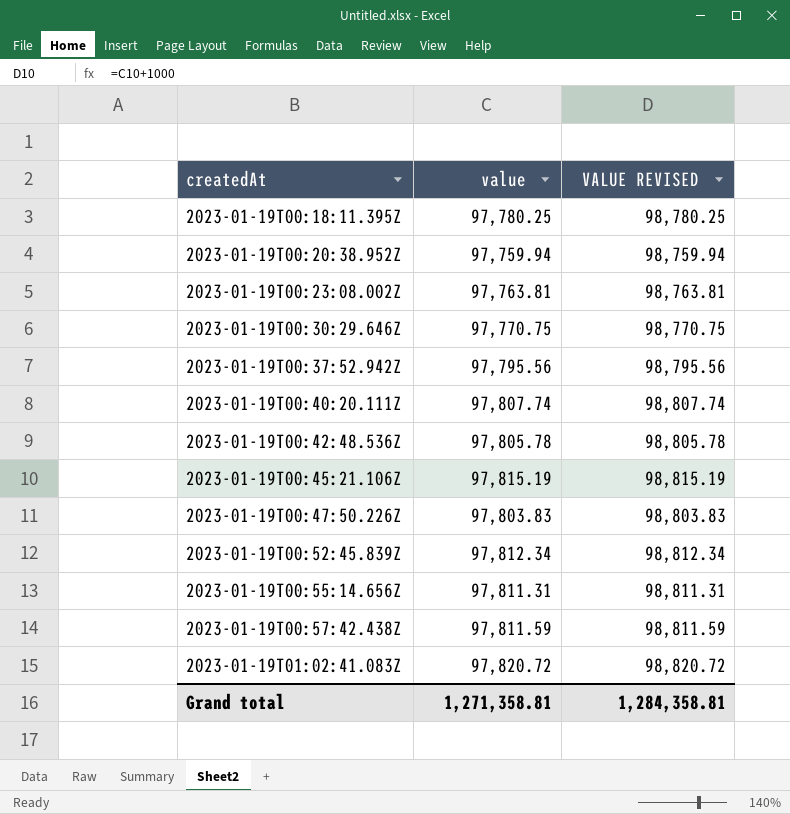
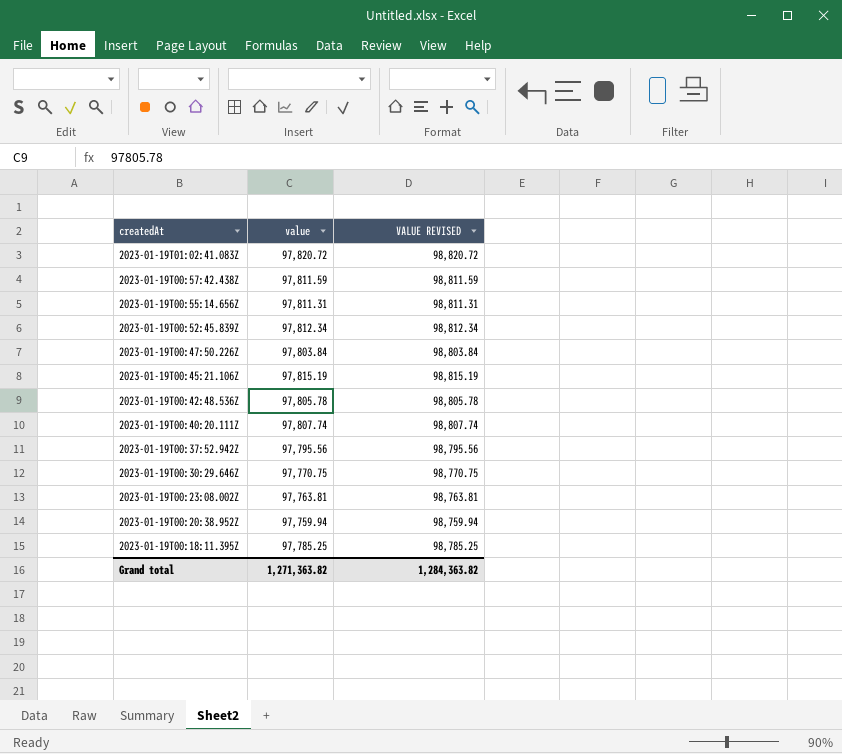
row order: createdAt ascending -> createdAt descending
2023-01-19T00:47:50.226Z | value: 97,803.83 -> 97,803.84
2023-01-19T00:47:50.226Z | VALUE REVISED: 98,803.83 -> 98,803.84
2023-01-19T00:18:11.395Z | value: 97,780.25 -> 97,785.25
2023-01-19T00:18:11.395Z | VALUE REVISED: 98,780.25 -> 98,785.25
Grand total | value: 1,271,358.81 -> 1,271,363.82
Grand total | VALUE REVISED: 1,284,358.81 -> 1,284,363.82

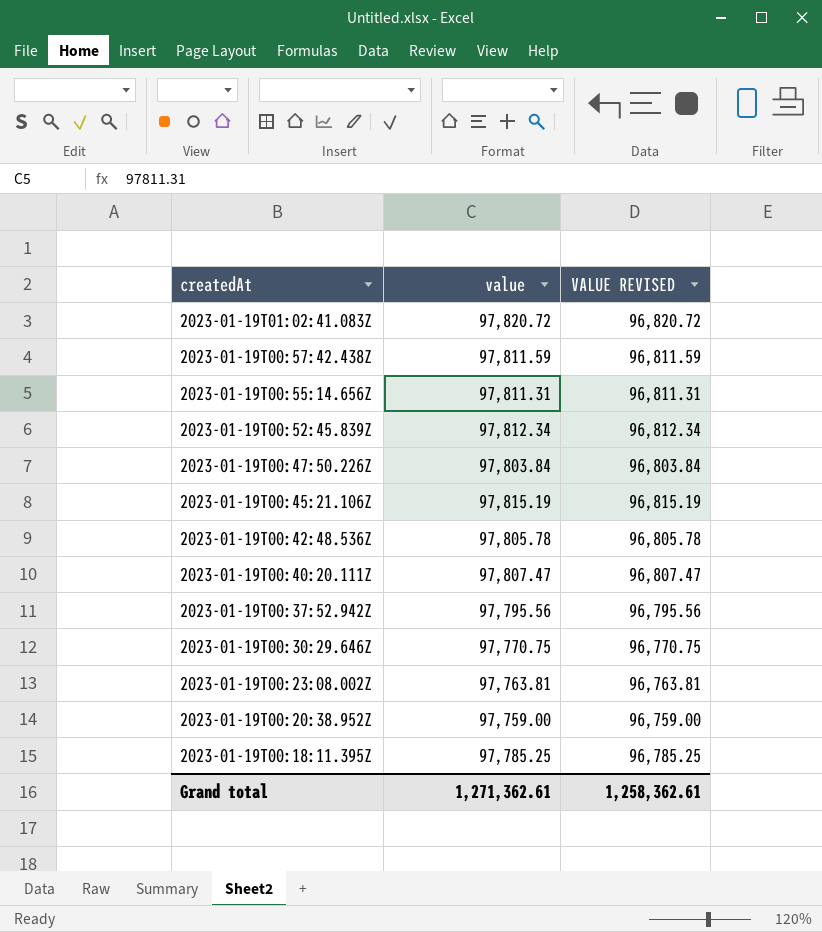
column VALUE REVISED | formula: [value] + 1000 -> [value] - 1000
2023-01-19T00:40:20.111Z | value: 97,807.74 -> 97,807.47
2023-01-19T00:20:38.952Z | value: 97,759.94 -> 97,759.00
Grand total | value: 1,271,363.82 -> 1,271,362.61
Grand total | VALUE REVISED: 1,284,363.82 -> 1,258,362.61

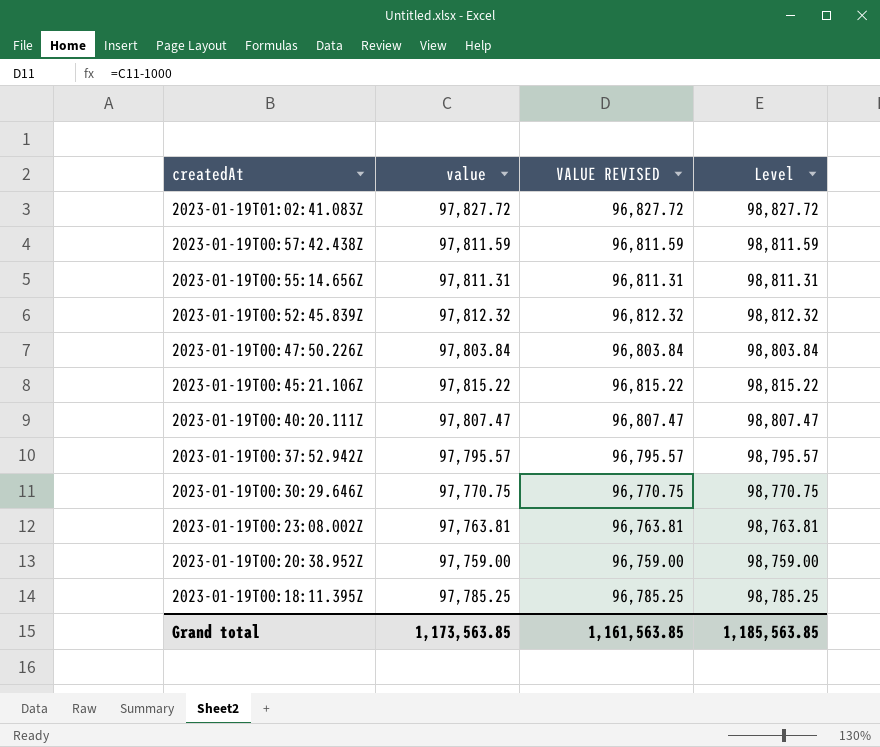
column Level | formula: none -> [value] + 1000
row 2023-01-19T00:42:48.536Z: 97,805.78 | 96,805.78 -> none
2023-01-19T01:02:41.083Z | value: 97,820.72 -> 97,827.72
2023-01-19T01:02:41.083Z | VALUE REVISED: 96,820.72 -> 96,827.72
2023-01-19T00:52:45.839Z | value: 97,812.34 -> 97,812.32
2023-01-19T00:52:45.839Z | VALUE REVISED: 96,812.34 -> 96,812.32
2023-01-19T00:45:21.106Z | value: 97,815.19 -> 97,815.22
2023-01-19T00:45:21.106Z | VALUE REVISED: 96,815.19 -> 96,815.22
2023-01-19T00:37:52.942Z | value: 97,795.56 -> 97,795.57
2023-01-19T00:37:52.942Z | VALUE REVISED: 96,795.56 -> 96,795.57
Grand total | value: 1,271,362.61 -> 1,173,563.85
Grand total | VALUE REVISED: 1,258,362.61 -> 1,161,563.85

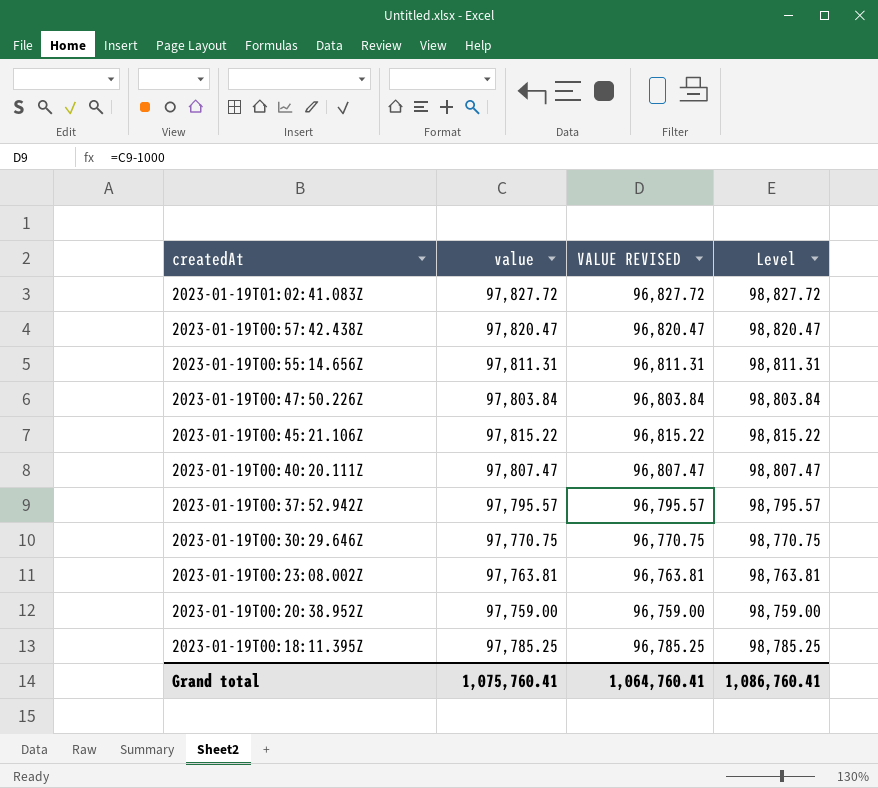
row 2023-01-19T00:52:45.839Z: 97,812.32 | 96,812.32 | 98,812.32 -> none
2023-01-19T00:57:42.438Z | value: 97,811.59 -> 97,820.47
2023-01-19T00:57:42.438Z | VALUE REVISED: 96,811.59 -> 96,820.47
2023-01-19T00:57:42.438Z | Level: 98,811.59 -> 98,820.47
Grand total | value: 1,173,563.85 -> 1,075,760.41
Grand total | VALUE REVISED: 1,161,563.85 -> 1,064,760.41
Grand total | Level: 1,185,563.85 -> 1,086,760.41

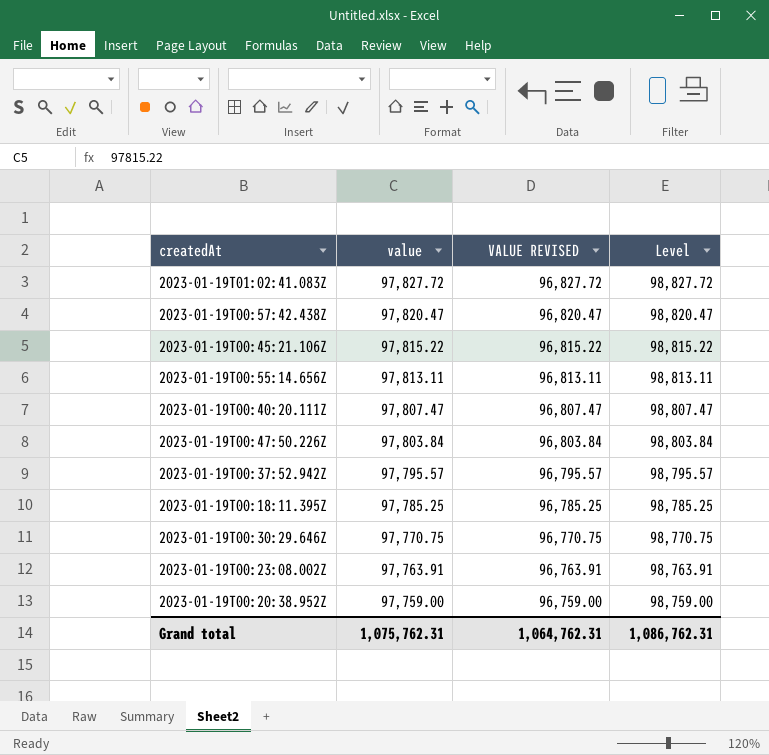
row order: createdAt descending -> value descending
2023-01-19T00:55:14.656Z | value: 97,811.31 -> 97,813.11
2023-01-19T00:55:14.656Z | VALUE REVISED: 96,811.31 -> 96,813.11
2023-01-19T00:55:14.656Z | Level: 98,811.31 -> 98,813.11
2023-01-19T00:23:08.002Z | value: 97,763.81 -> 97,763.91
2023-01-19T00:23:08.002Z | VALUE REVISED: 96,763.81 -> 96,763.91
2023-01-19T00:23:08.002Z | Level: 98,763.81 -> 98,763.91
Grand total | value: 1,075,760.41 -> 1,075,762.31
Grand total | VALUE REVISED: 1,064,760.41 -> 1,064,762.31
Grand total | Level: 1,086,760.41 -> 1,086,762.31

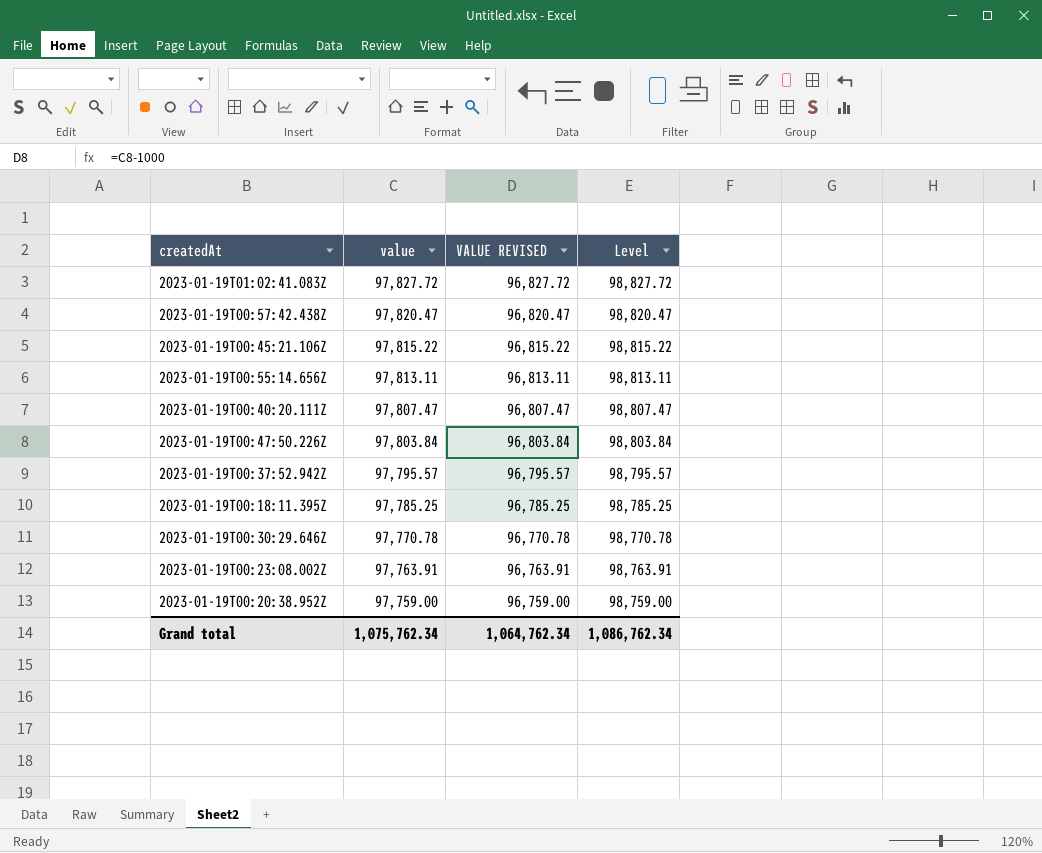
2023-01-19T00:30:29.646Z | value: 97,770.75 -> 97,770.78
2023-01-19T00:30:29.646Z | VALUE REVISED: 96,770.75 -> 96,770.78
2023-01-19T00:30:29.646Z | Level: 98,770.75 -> 98,770.78
Grand total | value: 1,075,762.31 -> 1,075,762.34
Grand total | VALUE REVISED: 1,064,762.31 -> 1,064,762.34
Grand total | Level: 1,086,762.31 -> 1,086,762.34

